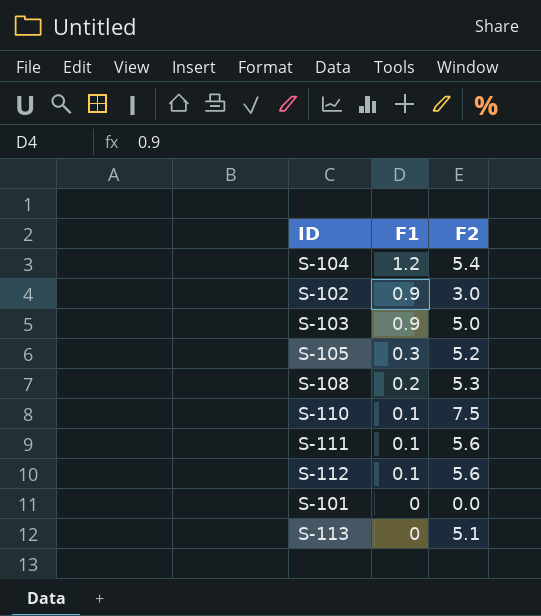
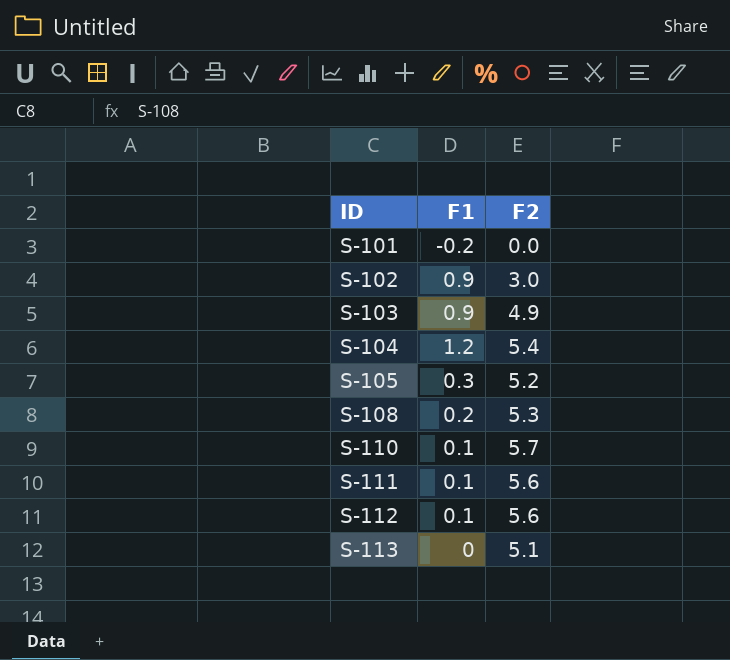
row order: F1 descending -> ID ascending
S-101 | F1: 0 -> -0.2
S-103 | F2: 5.0 -> 4.9
S-110 | F2: 7.5 -> 5.7

